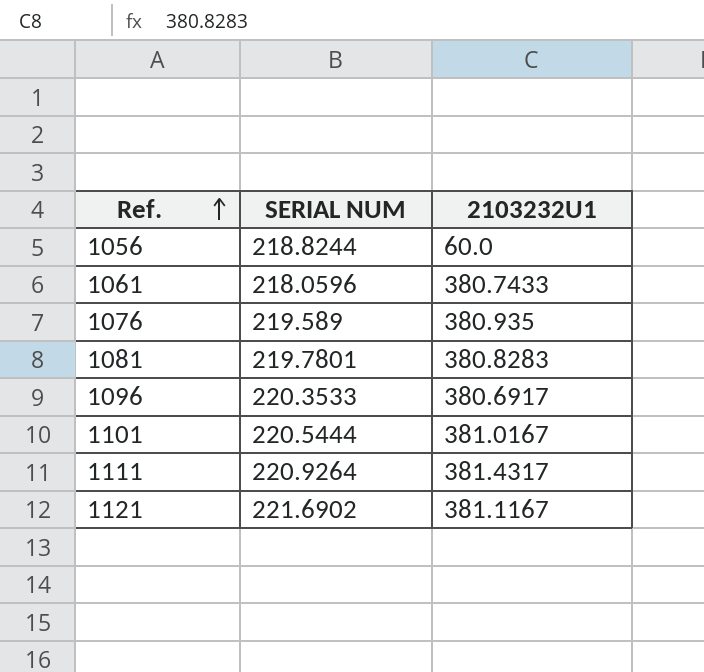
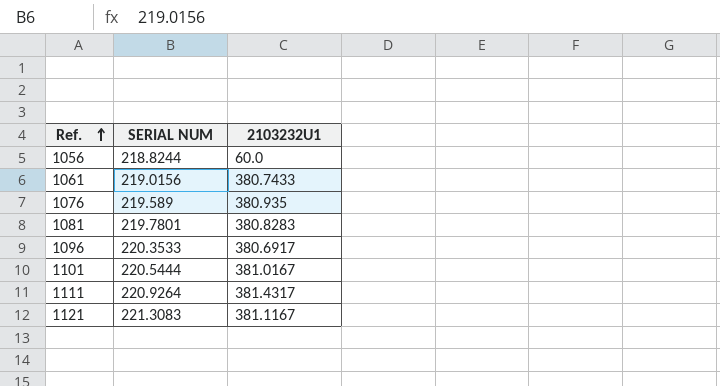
1061 | SERIAL NUM: 218.0596 -> 219.0156
1121 | SERIAL NUM: 221.6902 -> 221.3083

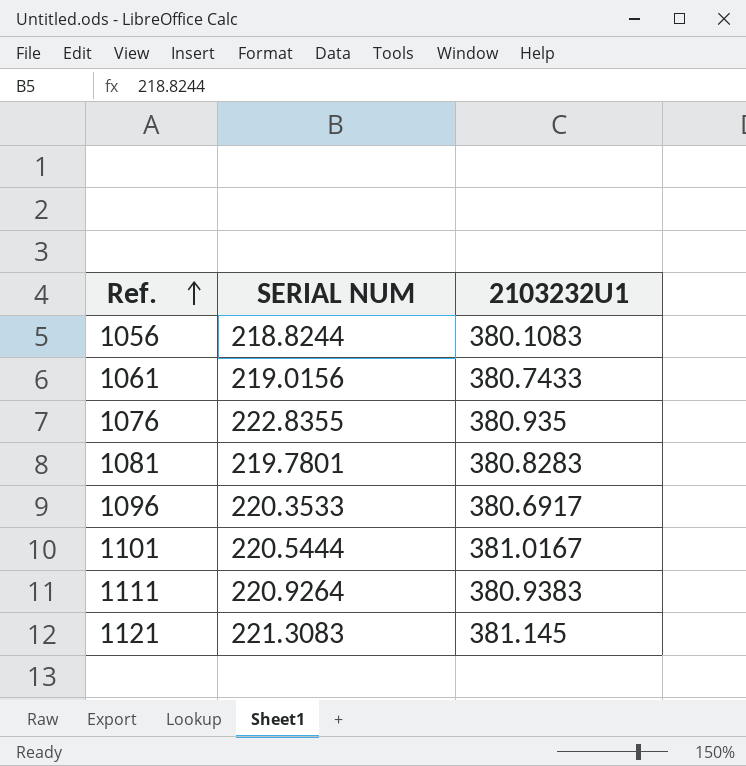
1056 | 2103232U1: 60.0 -> 380.1083
1076 | SERIAL NUM: 219.589 -> 222.8355
1111 | 2103232U1: 381.4317 -> 380.9383
1121 | 2103232U1: 381.1167 -> 381.145

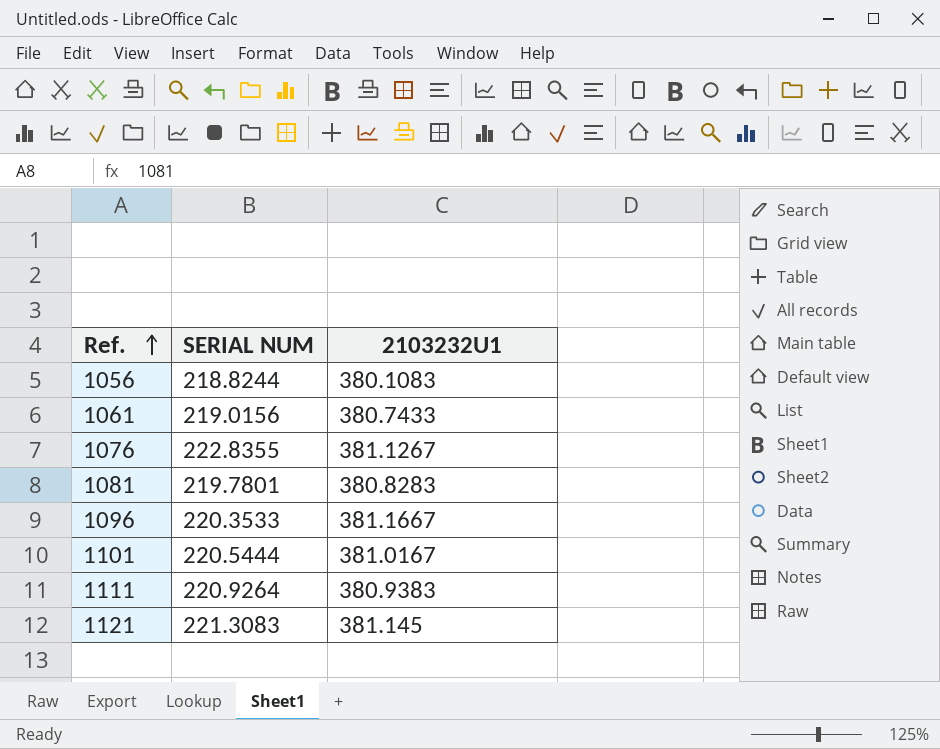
1076 | 2103232U1: 380.935 -> 381.1267
1096 | 2103232U1: 380.6917 -> 381.1667

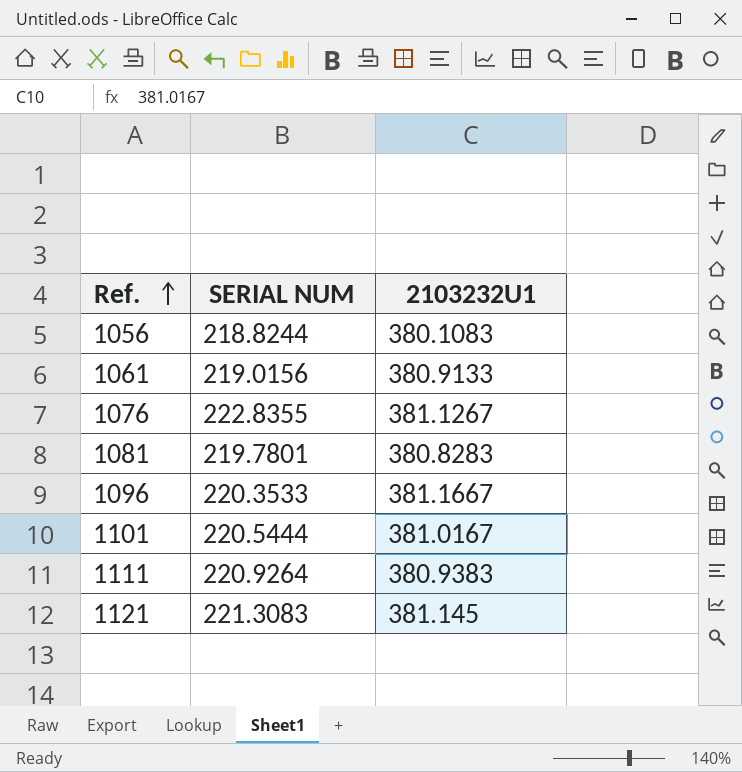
1061 | 2103232U1: 380.7433 -> 380.9133

